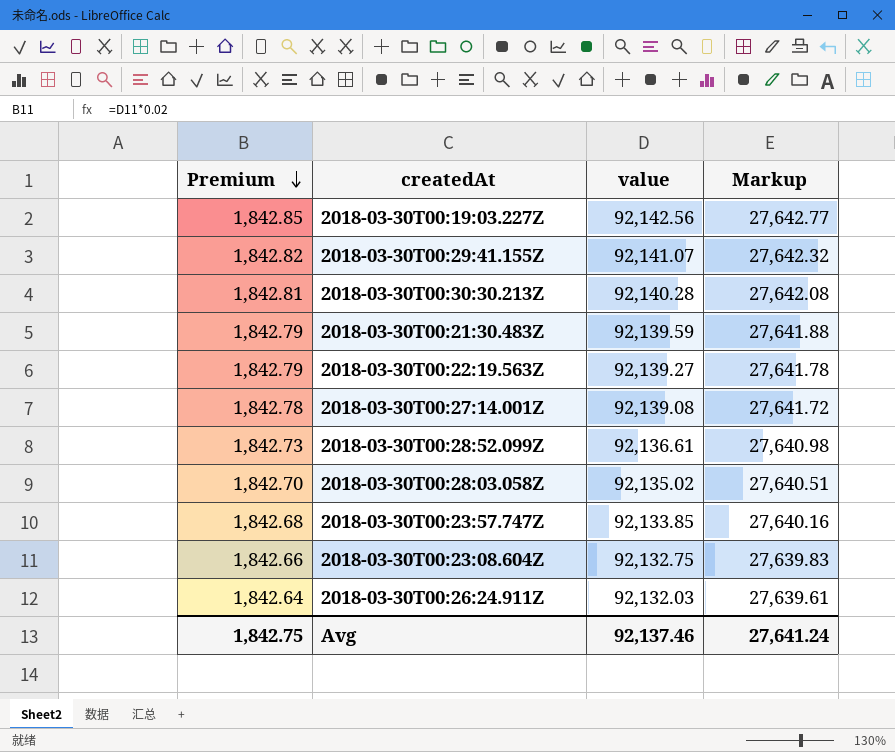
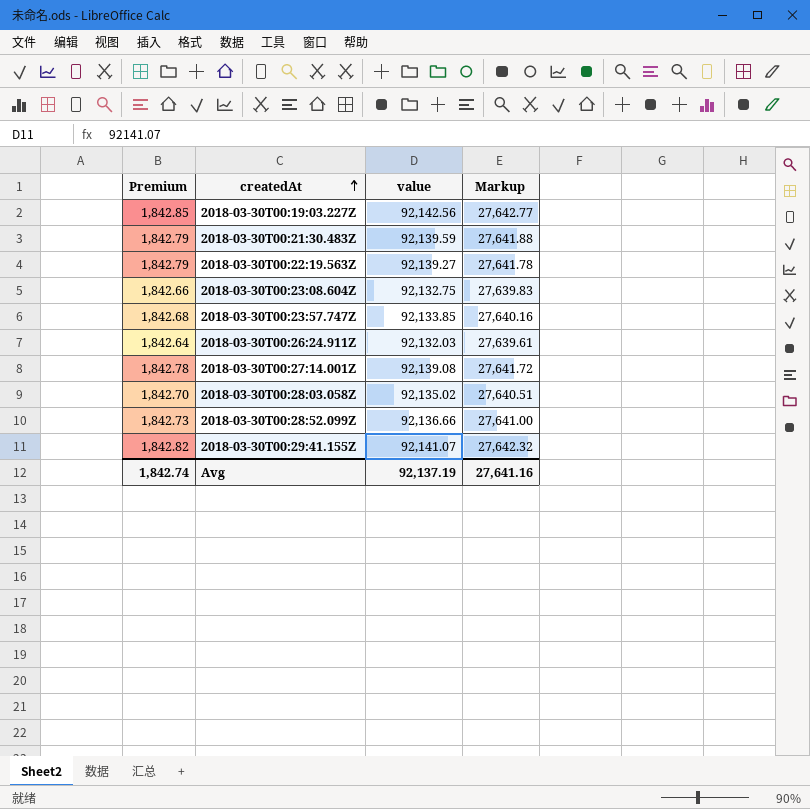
row order: Premium descending -> createdAt ascending
row 2018-03-30T00:30:30.213Z: 1,842.81 | 92,140.28 | 27,642.08 -> none
2018-03-30T00:28:52.099Z | value: 92,136.61 -> 92,136.66
2018-03-30T00:28:52.099Z | Markup: 27,640.98 -> 27,641.00
Avg | Premium: 1,842.75 -> 1,842.74
Avg | value: 92,137.46 -> 92,137.19
Avg | Markup: 27,641.24 -> 27,641.16

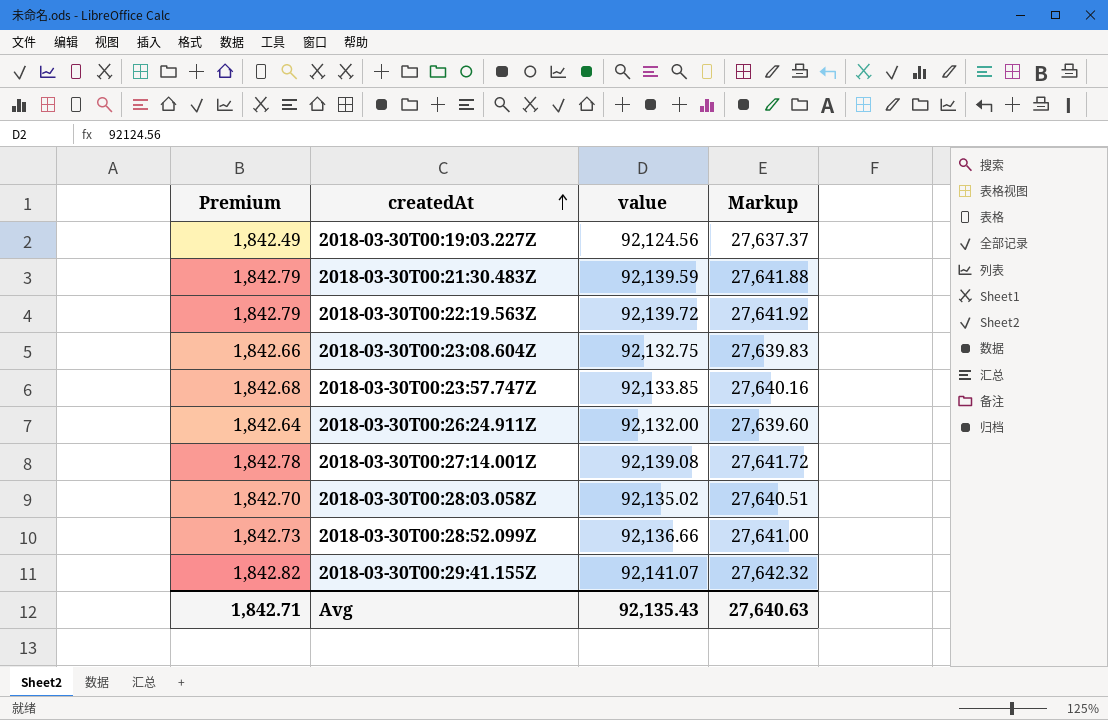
2018-03-30T00:19:03.227Z | Premium: 1,842.85 -> 1,842.49
2018-03-30T00:19:03.227Z | value: 92,142.56 -> 92,124.56
2018-03-30T00:19:03.227Z | Markup: 27,642.77 -> 27,637.37
2018-03-30T00:22:19.563Z | value: 92,139.27 -> 92,139.72
2018-03-30T00:22:19.563Z | Markup: 27,641.78 -> 27,641.92
2018-03-30T00:26:24.911Z | value: 92,132.03 -> 92,132.00
2018-03-30T00:26:24.911Z | Markup: 27,639.61 -> 27,639.60
Avg | Premium: 1,842.74 -> 1,842.71
Avg | value: 92,137.19 -> 92,135.43
Avg | Markup: 27,641.16 -> 27,640.63

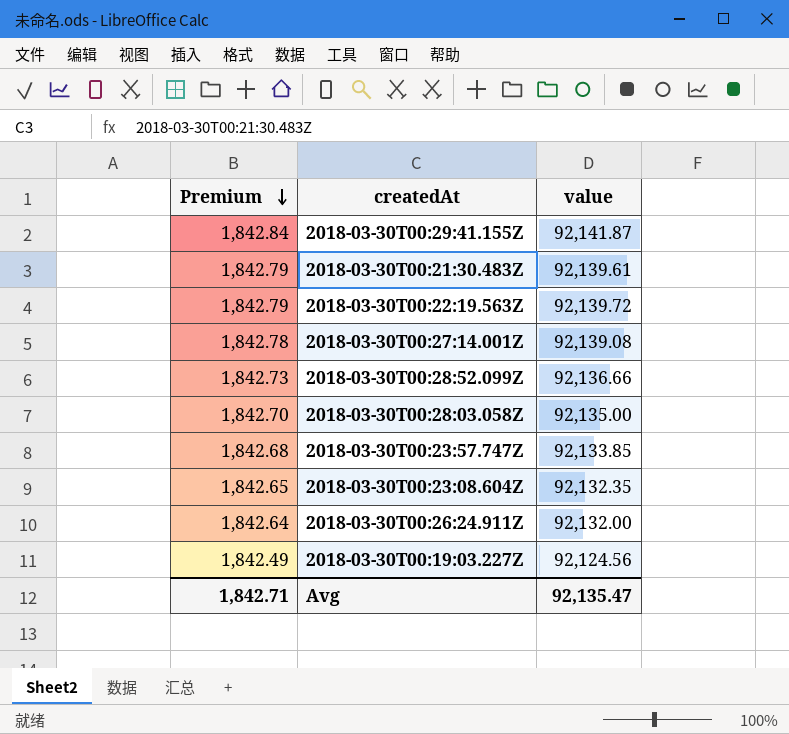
row order: createdAt ascending -> Premium descending
column Markup | formula: [value] * 0.3 -> none
2018-03-30T00:29:41.155Z | Premium: 1,842.82 -> 1,842.84
2018-03-30T00:29:41.155Z | value: 92,141.07 -> 92,141.87
2018-03-30T00:21:30.483Z | value: 92,139.59 -> 92,139.61
2018-03-30T00:28:03.058Z | value: 92,135.02 -> 92,135.00
2018-03-30T00:23:08.604Z | Premium: 1,842.66 -> 1,842.65
2018-03-30T00:23:08.604Z | value: 92,132.75 -> 92,132.35
Avg | value: 92,135.43 -> 92,135.47

